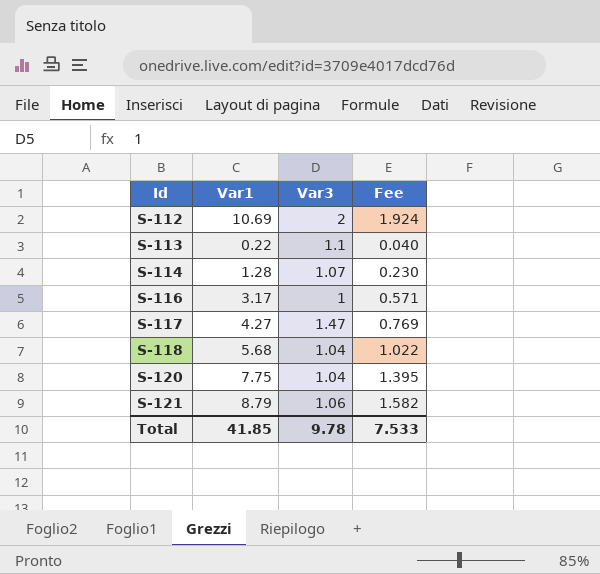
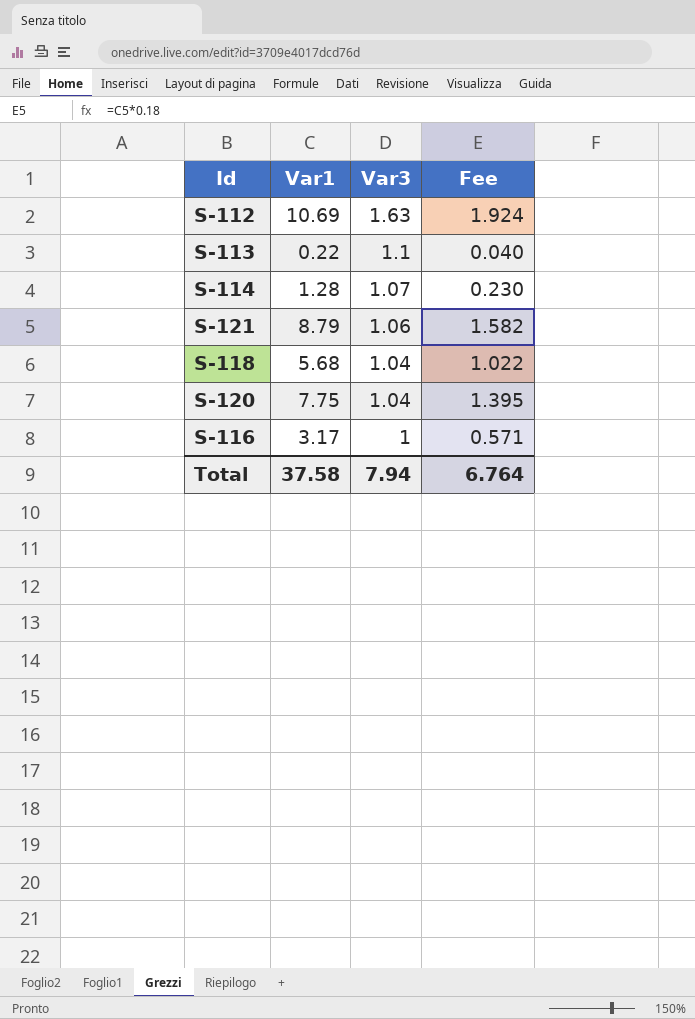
row order: Id ascending -> Var3 descending
row S-117: 4.27 | 1.47 | 0.769 -> none
S-112 | Var3: 2 -> 1.63
Total | Var1: 41.85 -> 37.58
Total | Var3: 9.78 -> 7.94
Total | Fee: 7.533 -> 6.764

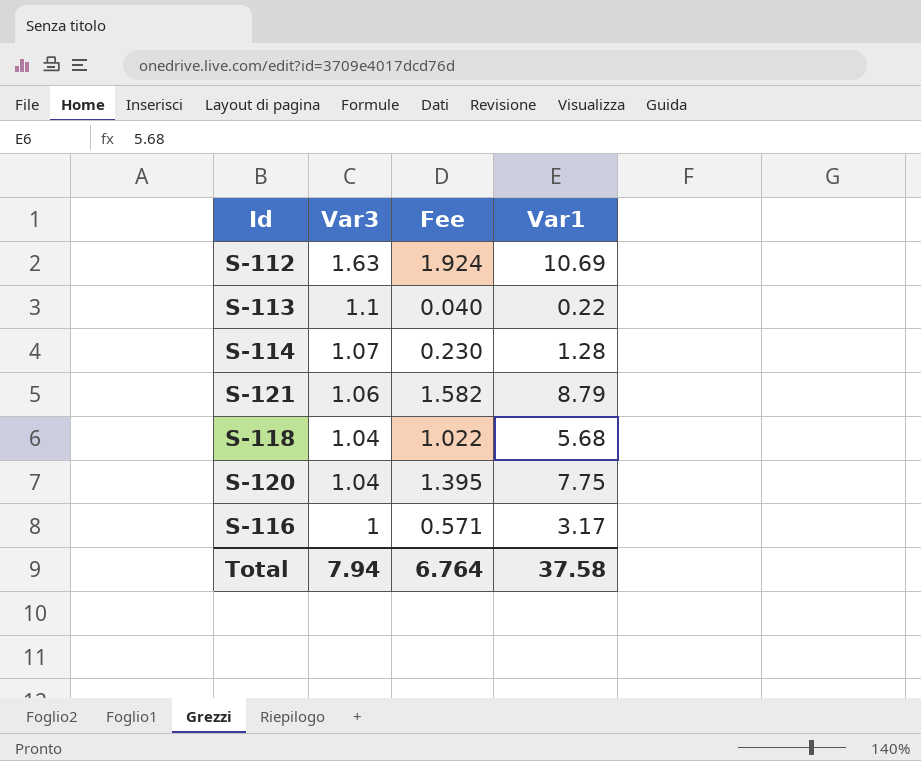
column Var1 | position: 2 -> 4

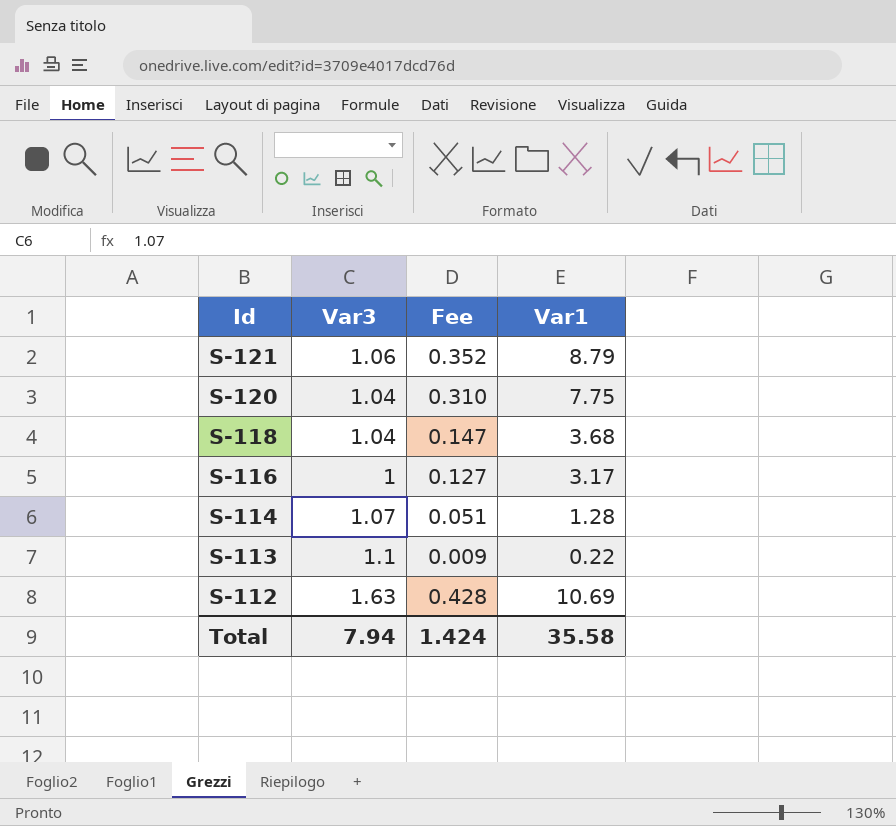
row order: Var3 descending -> Id descending
column Fee | formula: [Var1] * 0.18 -> [Var1] * 0.04
S-118 | Var1: 5.68 -> 3.68
Total | Fee: 6.764 -> 1.424
Total | Var1: 37.58 -> 35.58

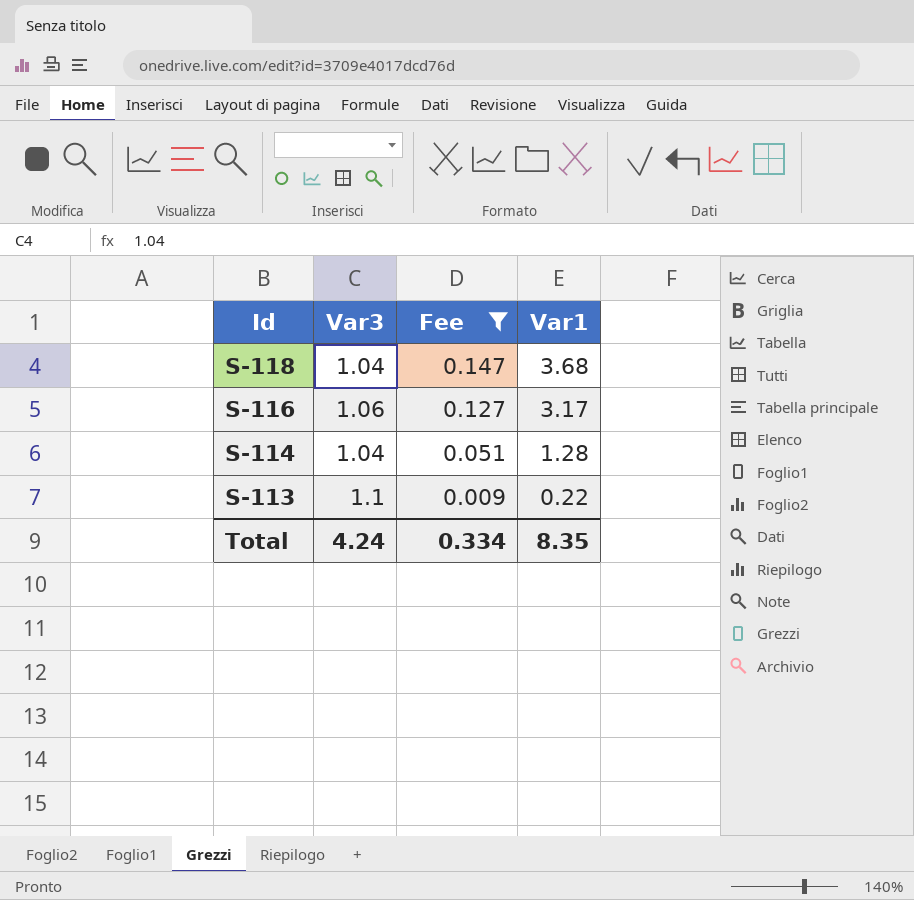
filter: none -> Fee <= 0.147
S-116 | Var3: 1 -> 1.06
S-114 | Var3: 1.07 -> 1.04
Total | Var3: 7.94 -> 4.24
Total | Fee: 1.424 -> 0.334
Total | Var1: 35.58 -> 8.35

